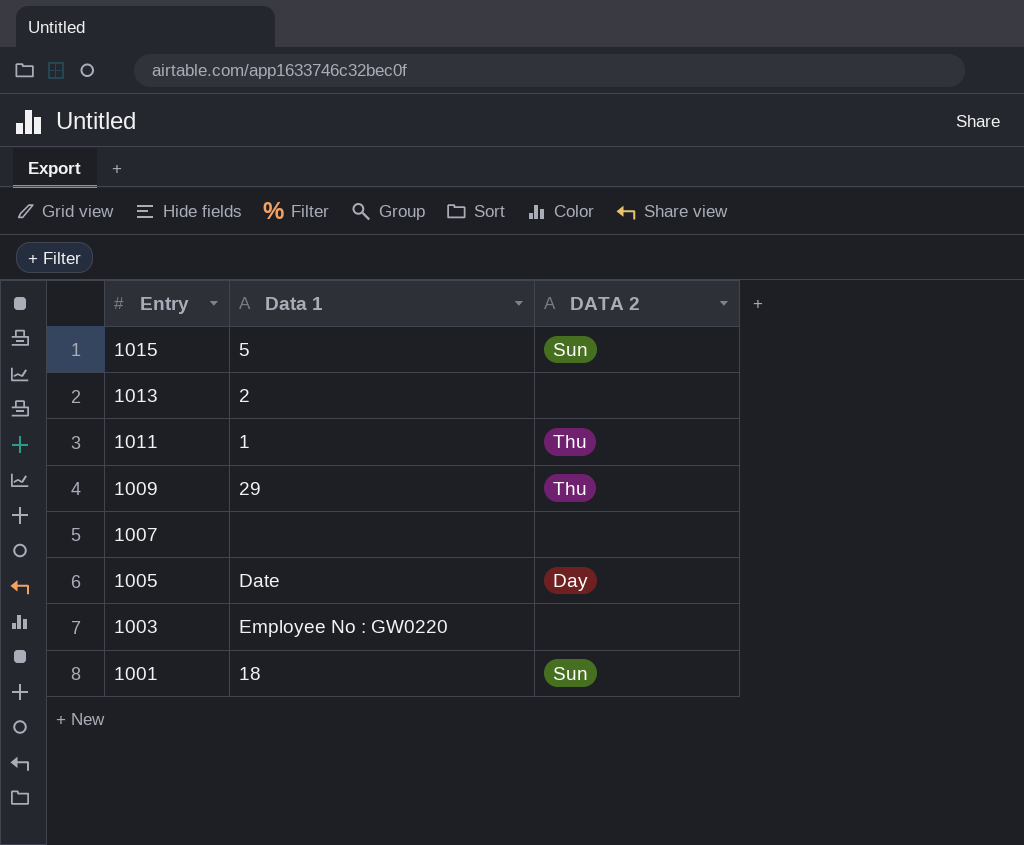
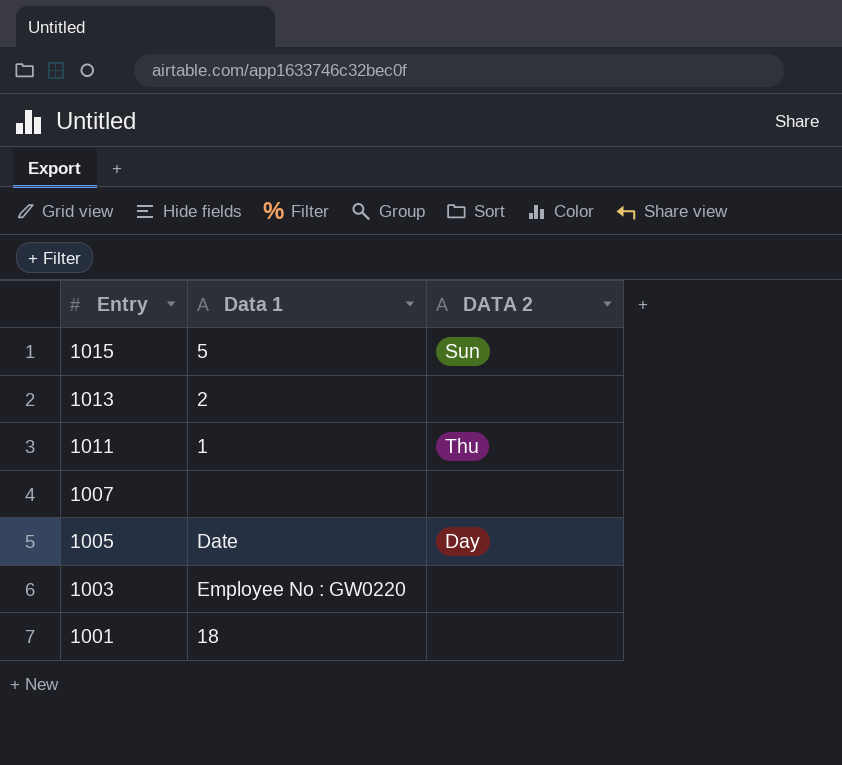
row 1009: 29 | Thu -> none
1001 | DATA 2: Sun -> none

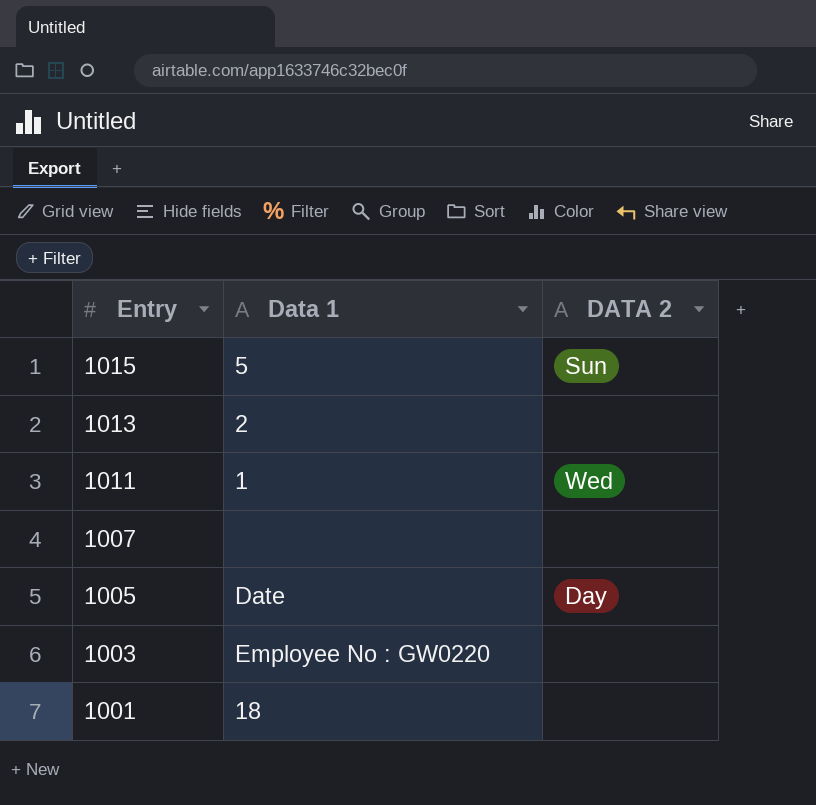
1011 | DATA 2: Thu -> Wed

